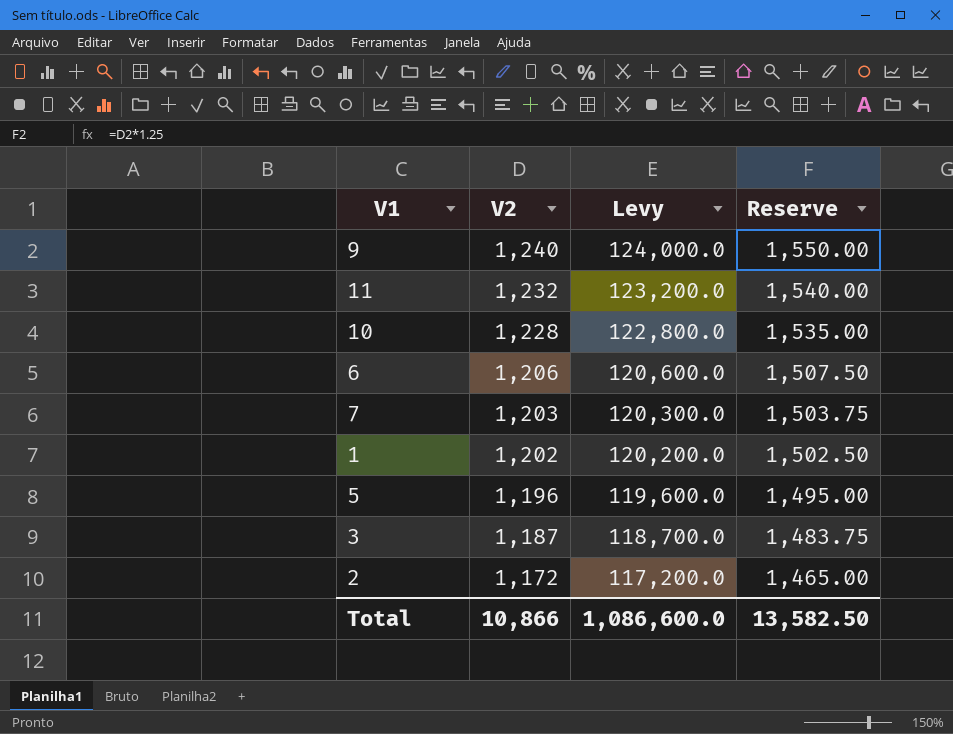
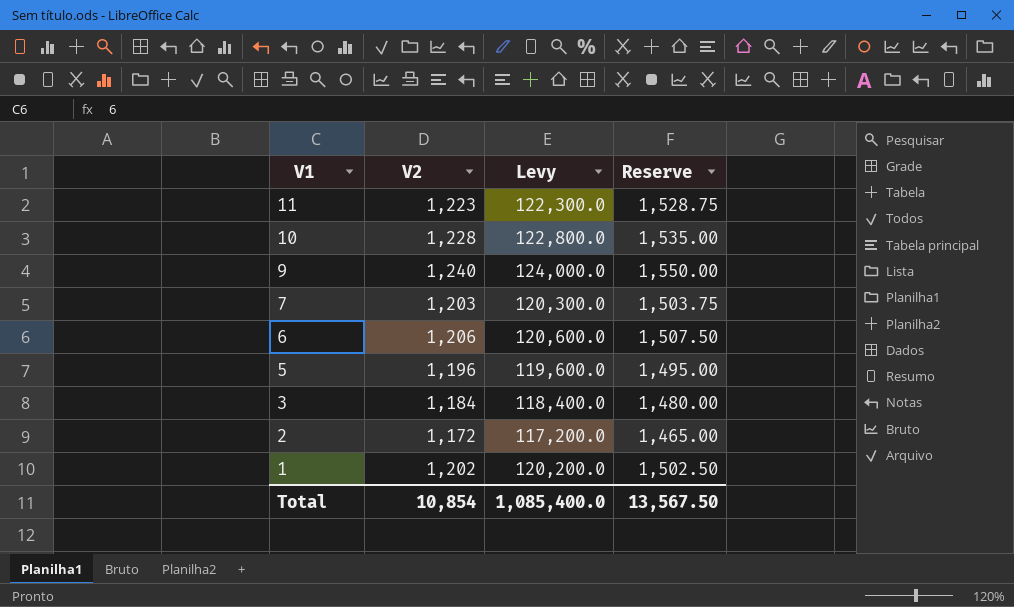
row order: V2 descending -> V1 descending
11 | V2: 1,232 -> 1,223
11 | Levy: 123,200.0 -> 122,300.0
11 | Reserve: 1,540.00 -> 1,528.75
3 | V2: 1,187 -> 1,184
3 | Levy: 118,700.0 -> 118,400.0
3 | Reserve: 1,483.75 -> 1,480.00
Total | V2: 10,866 -> 10,854
Total | Levy: 1,086,600.0 -> 1,085,400.0
Total | Reserve: 13,582.50 -> 13,567.50

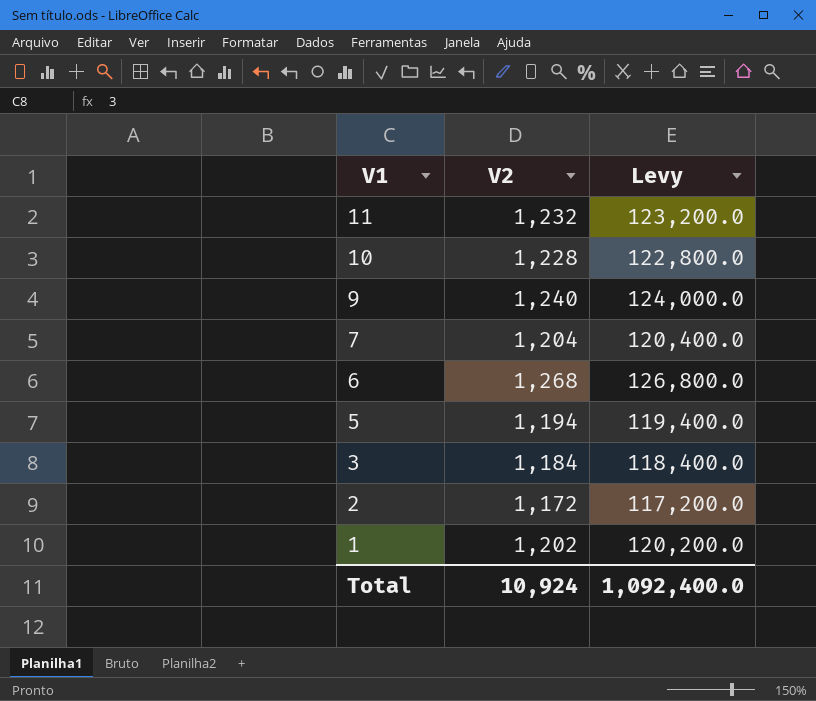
column Reserve | formula: [V2] * 1.25 -> none
11 | V2: 1,223 -> 1,232
11 | Levy: 122,300.0 -> 123,200.0
7 | V2: 1,203 -> 1,204
7 | Levy: 120,300.0 -> 120,400.0
6 | V2: 1,206 -> 1,268
6 | Levy: 120,600.0 -> 126,800.0
5 | V2: 1,196 -> 1,194
5 | Levy: 119,600.0 -> 119,400.0
Total | V2: 10,854 -> 10,924
Total | Levy: 1,085,400.0 -> 1,092,400.0

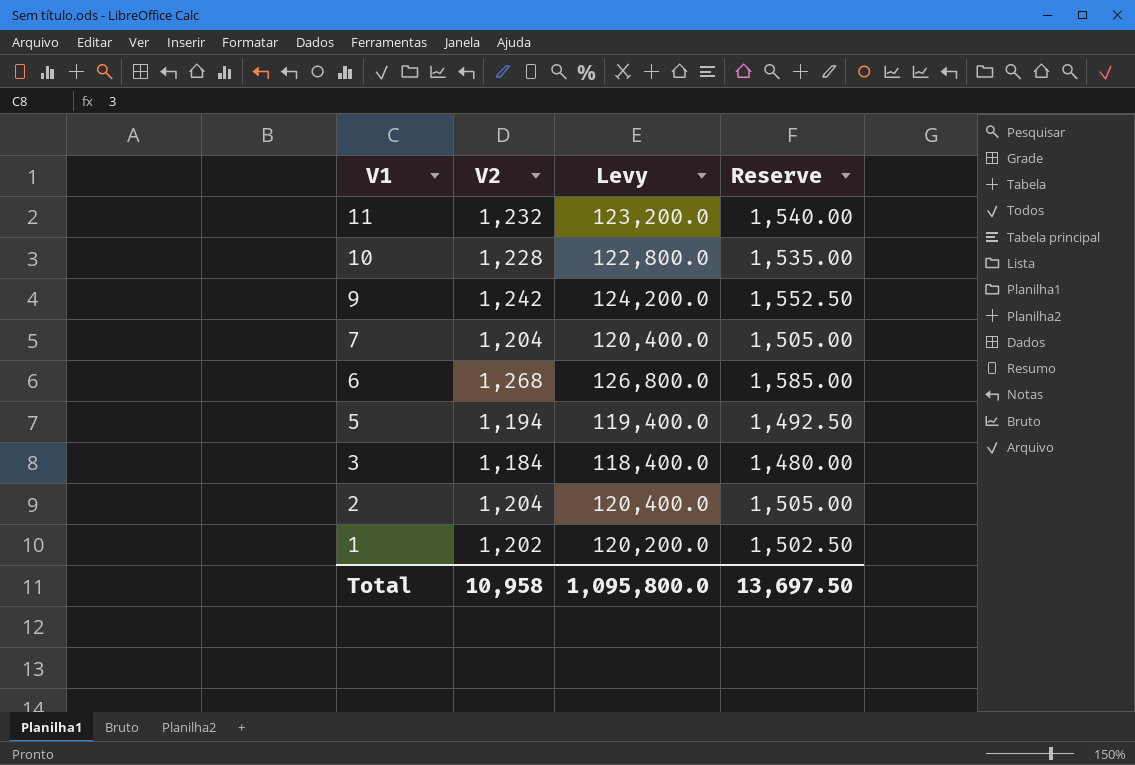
column Reserve | formula: none -> [V2] * 1.25
9 | V2: 1,240 -> 1,242
9 | Levy: 124,000.0 -> 124,200.0
2 | V2: 1,172 -> 1,204
2 | Levy: 117,200.0 -> 120,400.0
Total | V2: 10,924 -> 10,958
Total | Levy: 1,092,400.0 -> 1,095,800.0

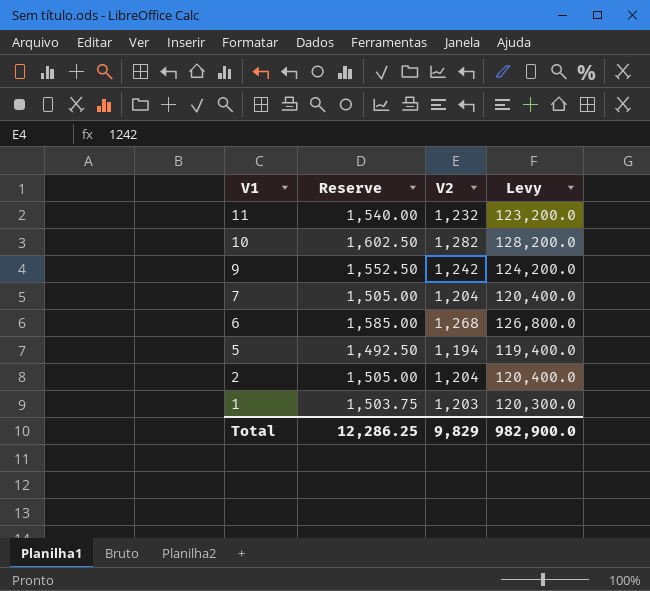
column Reserve | position: 4 -> 2
row 3: 1,184 | 118,400.0 | 1,480.00 -> none
10 | Reserve: 1,535.00 -> 1,602.50
10 | V2: 1,228 -> 1,282
10 | Levy: 122,800.0 -> 128,200.0
1 | Reserve: 1,502.50 -> 1,503.75
1 | V2: 1,202 -> 1,203
1 | Levy: 120,200.0 -> 120,300.0
Total | Reserve: 13,697.50 -> 12,286.25
Total | V2: 10,958 -> 9,829
Total | Levy: 1,095,800.0 -> 982,900.0

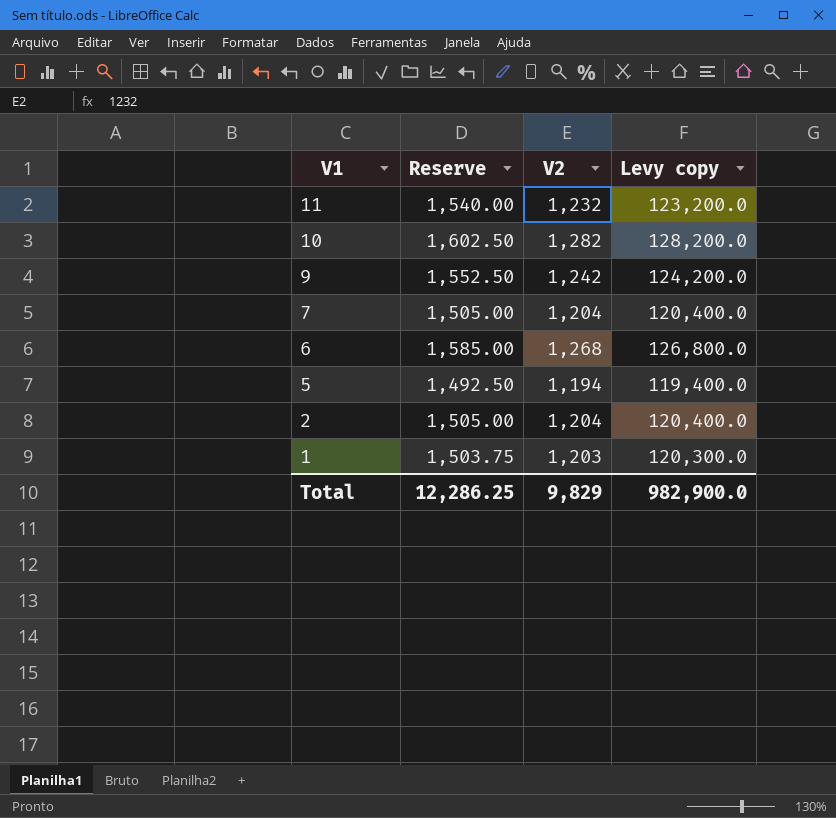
column name: Levy -> Levy copy

